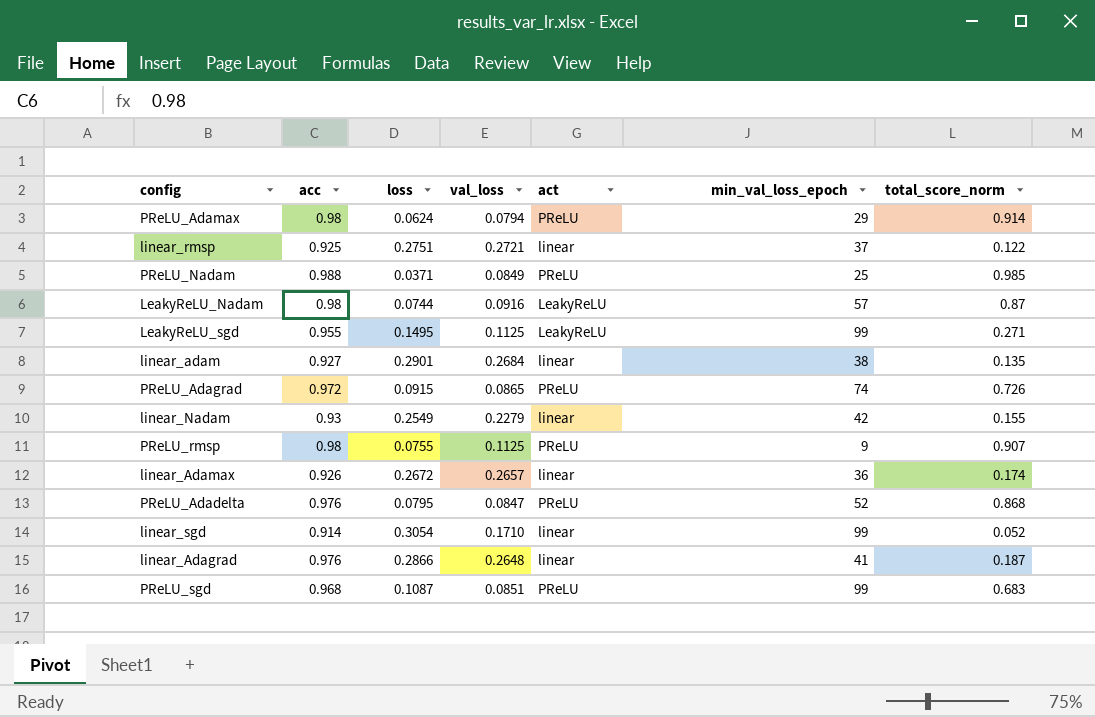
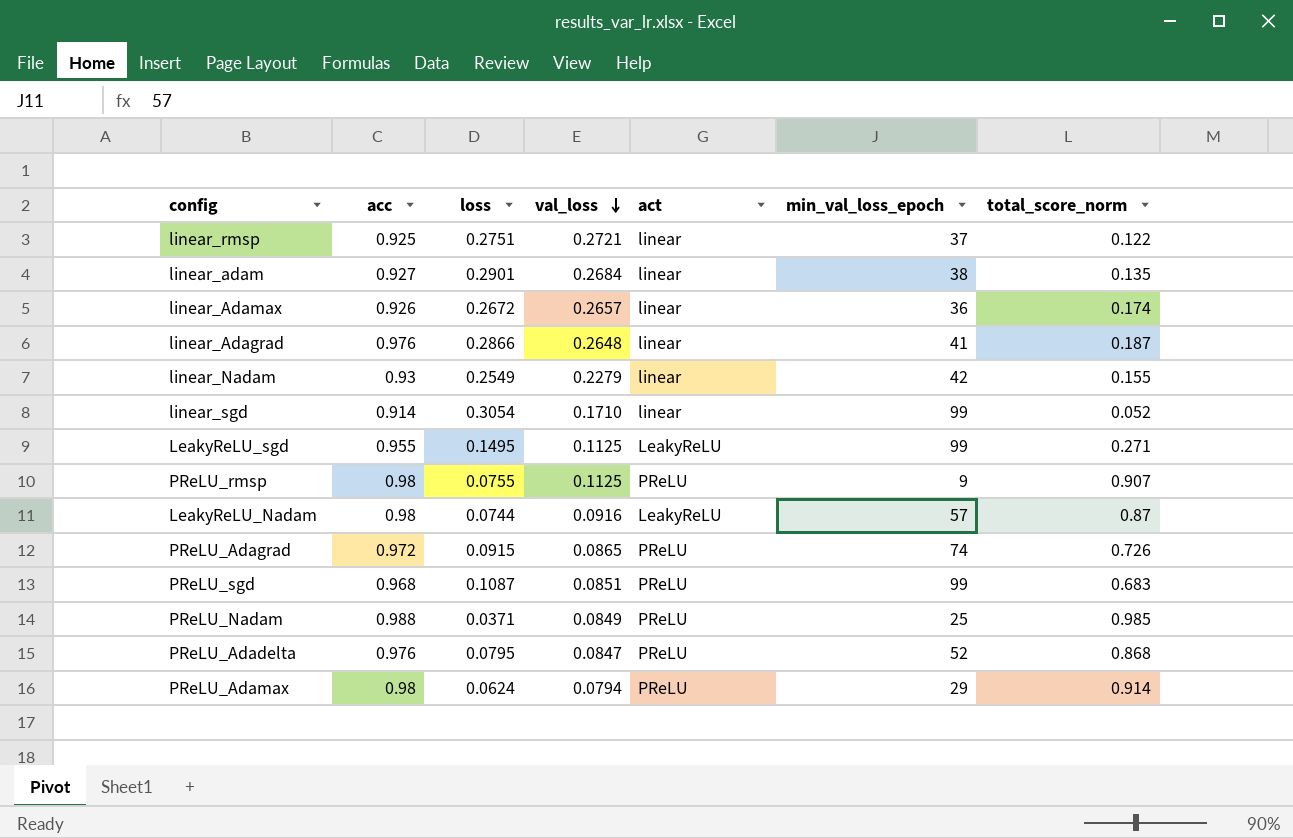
row order: none -> val_loss descending

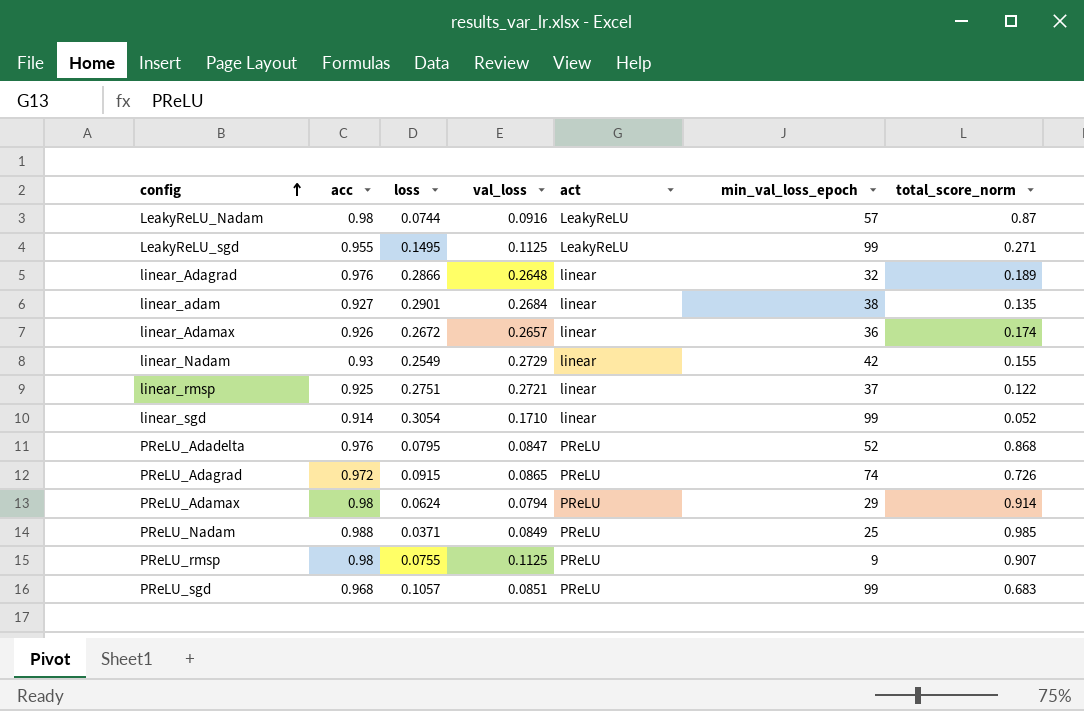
row order: val_loss descending -> config ascending
linear_Adagrad | min_val_loss_epoch: 41 -> 32
linear_Adagrad | total_score_norm: 0.187 -> 0.189
linear_Nadam | val_loss: 0.2279 -> 0.2729
PReLU_sgd | loss: 0.1087 -> 0.1057

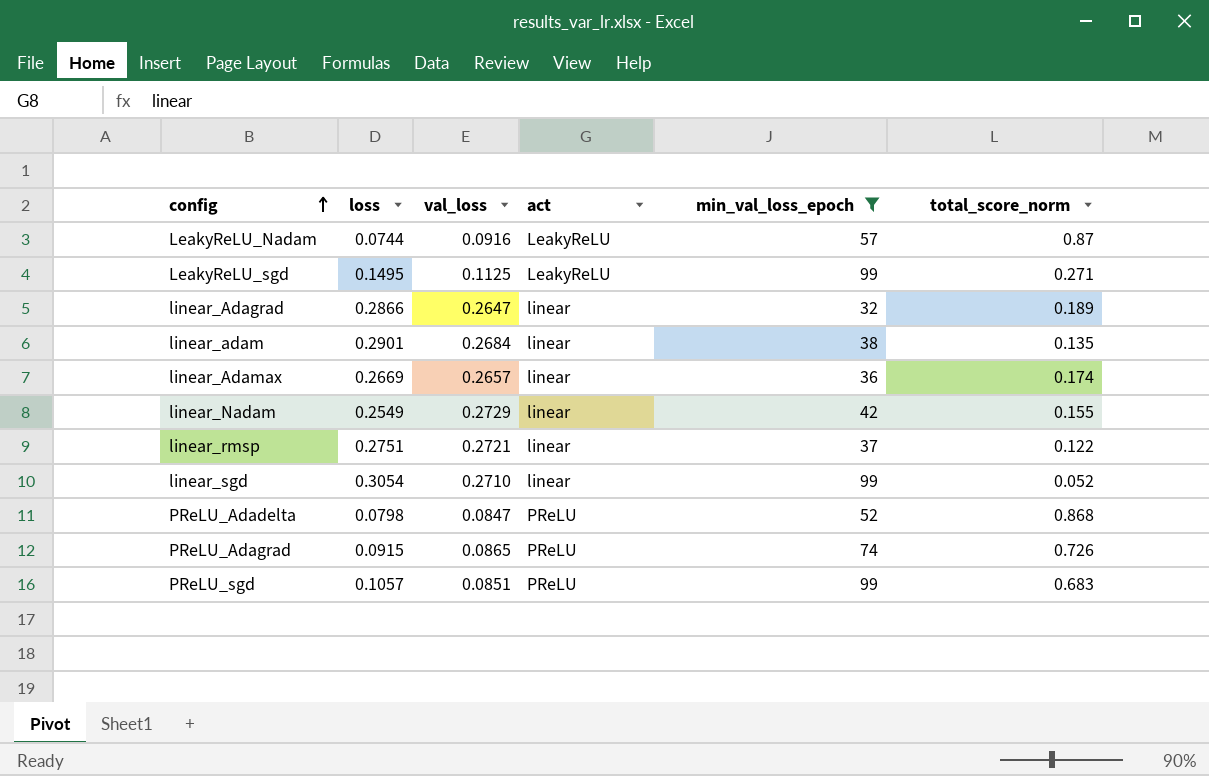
filter: none -> min_val_loss_epoch >= 32
column acc | position: 2 -> none
linear_Adagrad | val_loss: 0.2648 -> 0.2647
linear_Adamax | loss: 0.2672 -> 0.2669
linear_sgd | val_loss: 0.1710 -> 0.2710
PReLU_Adadelta | loss: 0.0795 -> 0.0798

